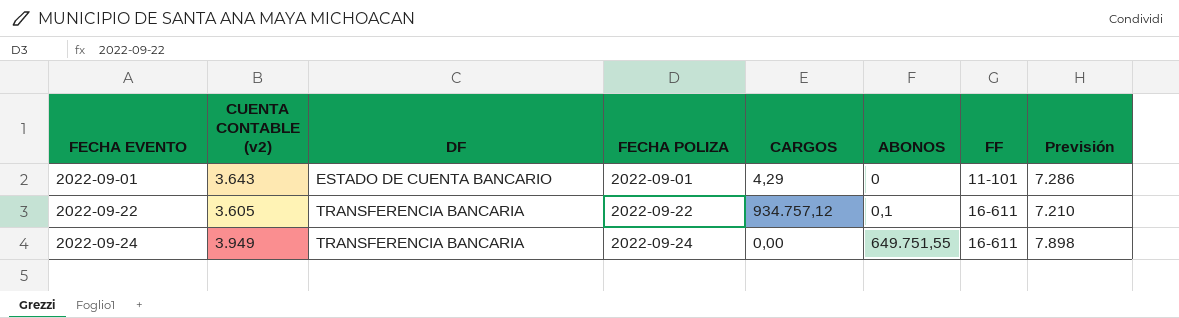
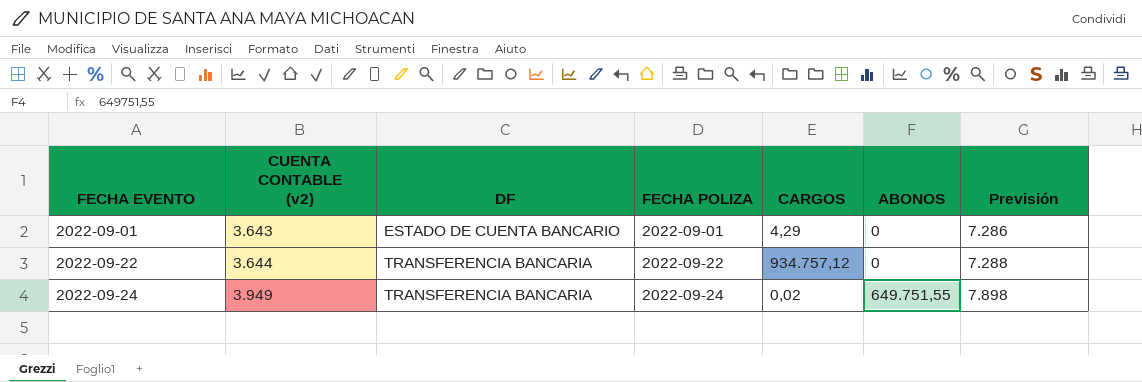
column FF | position: 7 -> none
2022-09-22 | CUENTA CONTABLE (v2): 3.605 -> 3.644
2022-09-22 | ABONOS: 0,1 -> 0
2022-09-22 | Previsión: 7.210 -> 7.288
2022-09-24 | CARGOS: 0,00 -> 0,02

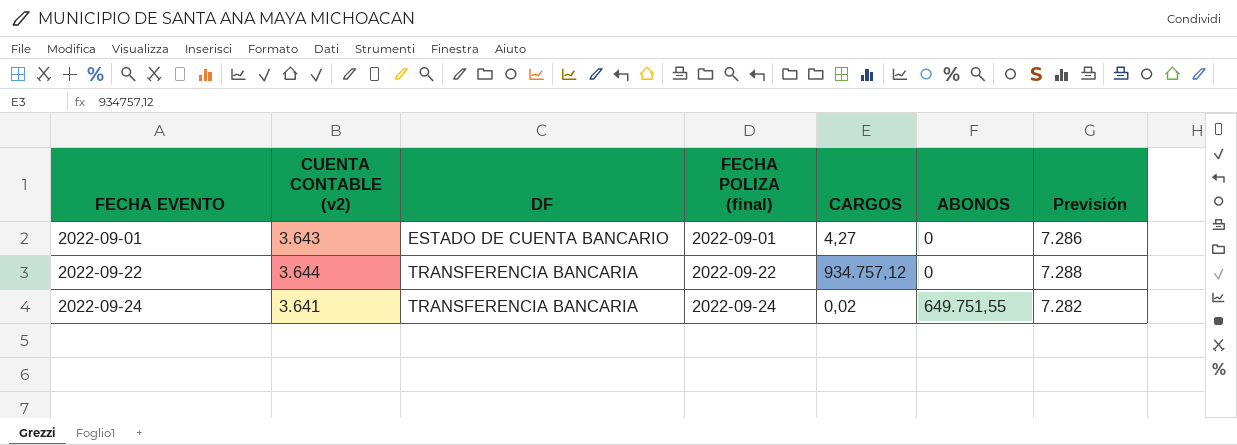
column name: FECHA POLIZA -> FECHA POLIZA (final)
2022-09-01 | CARGOS: 4,29 -> 4,27
2022-09-24 | CUENTA CONTABLE (v2): 3.949 -> 3.641
2022-09-24 | Previsión: 7.898 -> 7.282

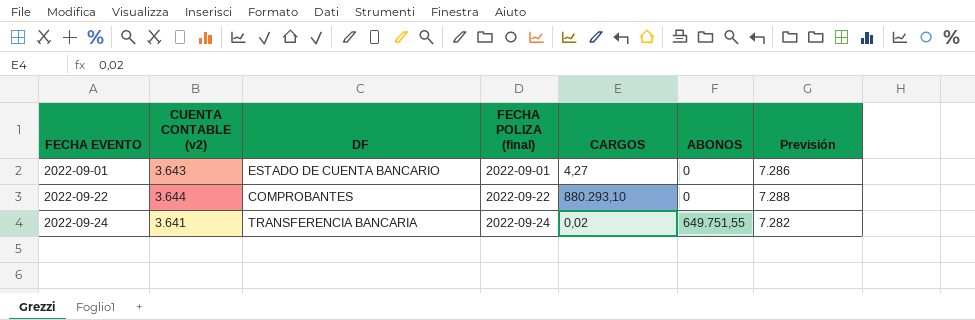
2022-09-22 | DF: TRANSFERENCIA BANCARIA -> COMPROBANTES
2022-09-22 | CARGOS: 934.757,12 -> 880.293,10

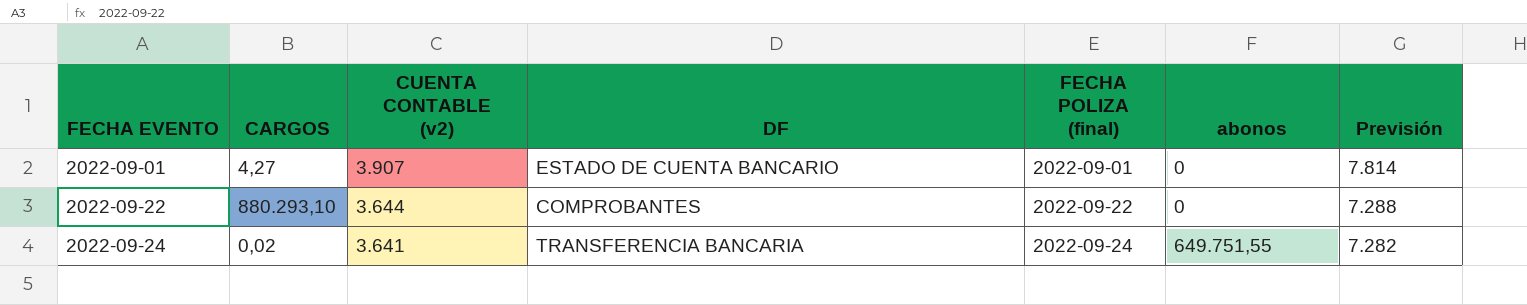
column CARGOS | position: 5 -> 2
column name: ABONOS -> abonos
2022-09-01 | CUENTA CONTABLE (v2): 3.643 -> 3.907
2022-09-01 | Previsión: 7.286 -> 7.814

